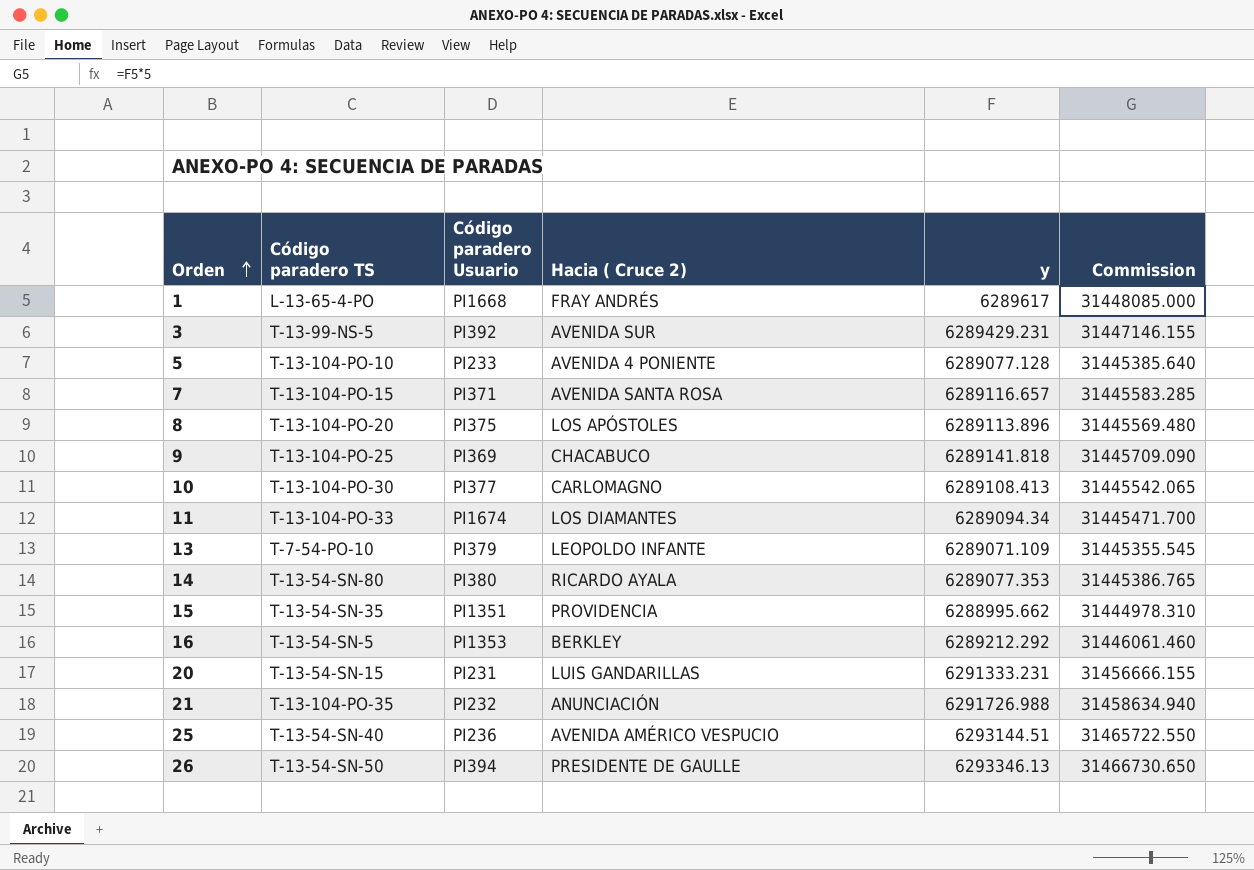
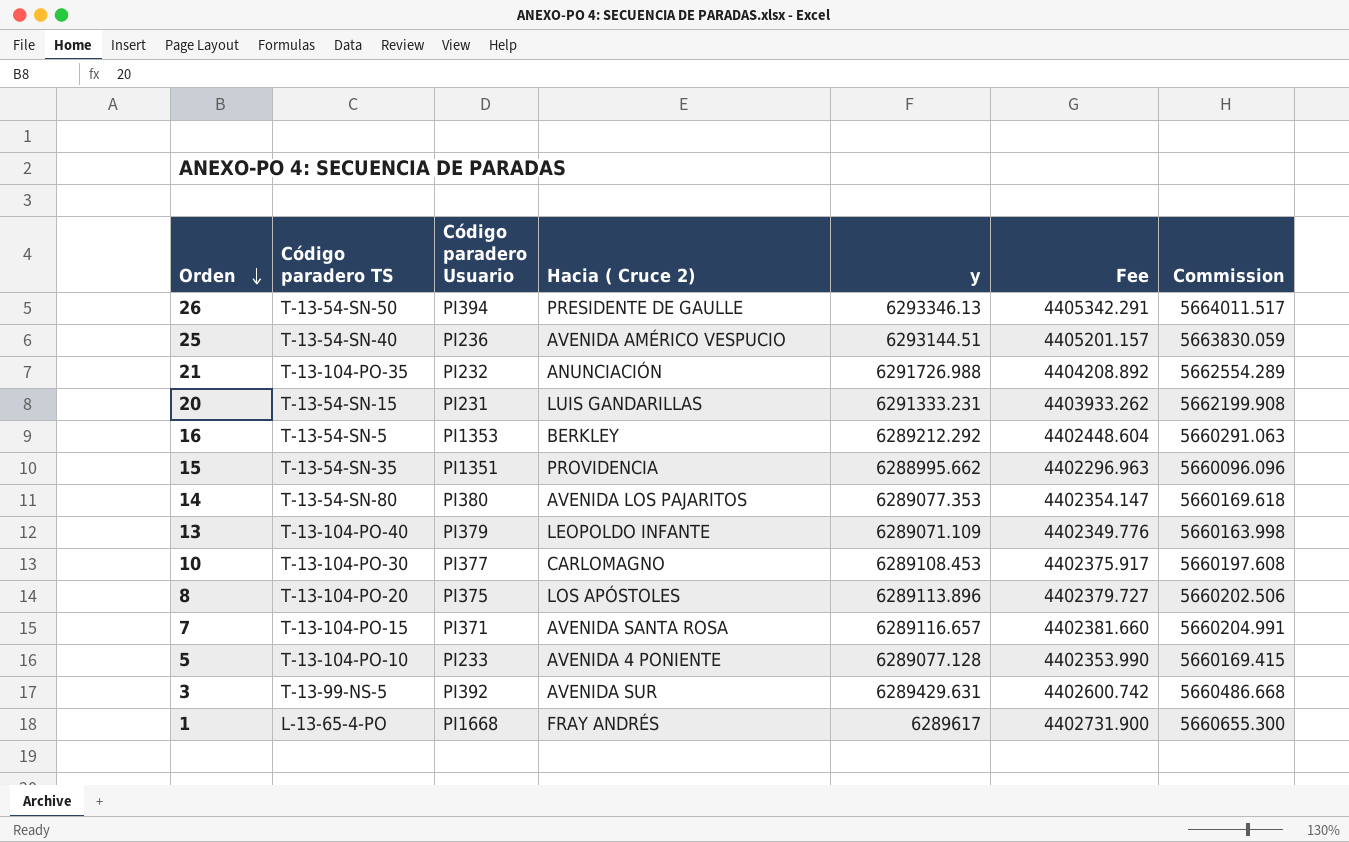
row order: Orden ascending -> Orden descending
column Fee | formula: none -> [y] * 0.7
column Commission | formula: [y] * 5 -> [y] * 0.9
row 9: T-13-104-PO-25 | PI369 | CHACABUCO | 6289141.818 | 31445709.090 -> none
row 11: T-13-104-PO-33 | PI1674 | LOS DIAMANTES | 6289094.34 | 31445471.700 -> none
14 | Hacia ( Cruce 2): RICARDO AYALA -> AVENIDA LOS PAJARITOS
13 | Código paradero TS: T-7-54-PO-10 -> T-13-104-PO-40
10 | y: 6289108.413 -> 6289108.453
3 | y: 6289429.231 -> 6289429.631

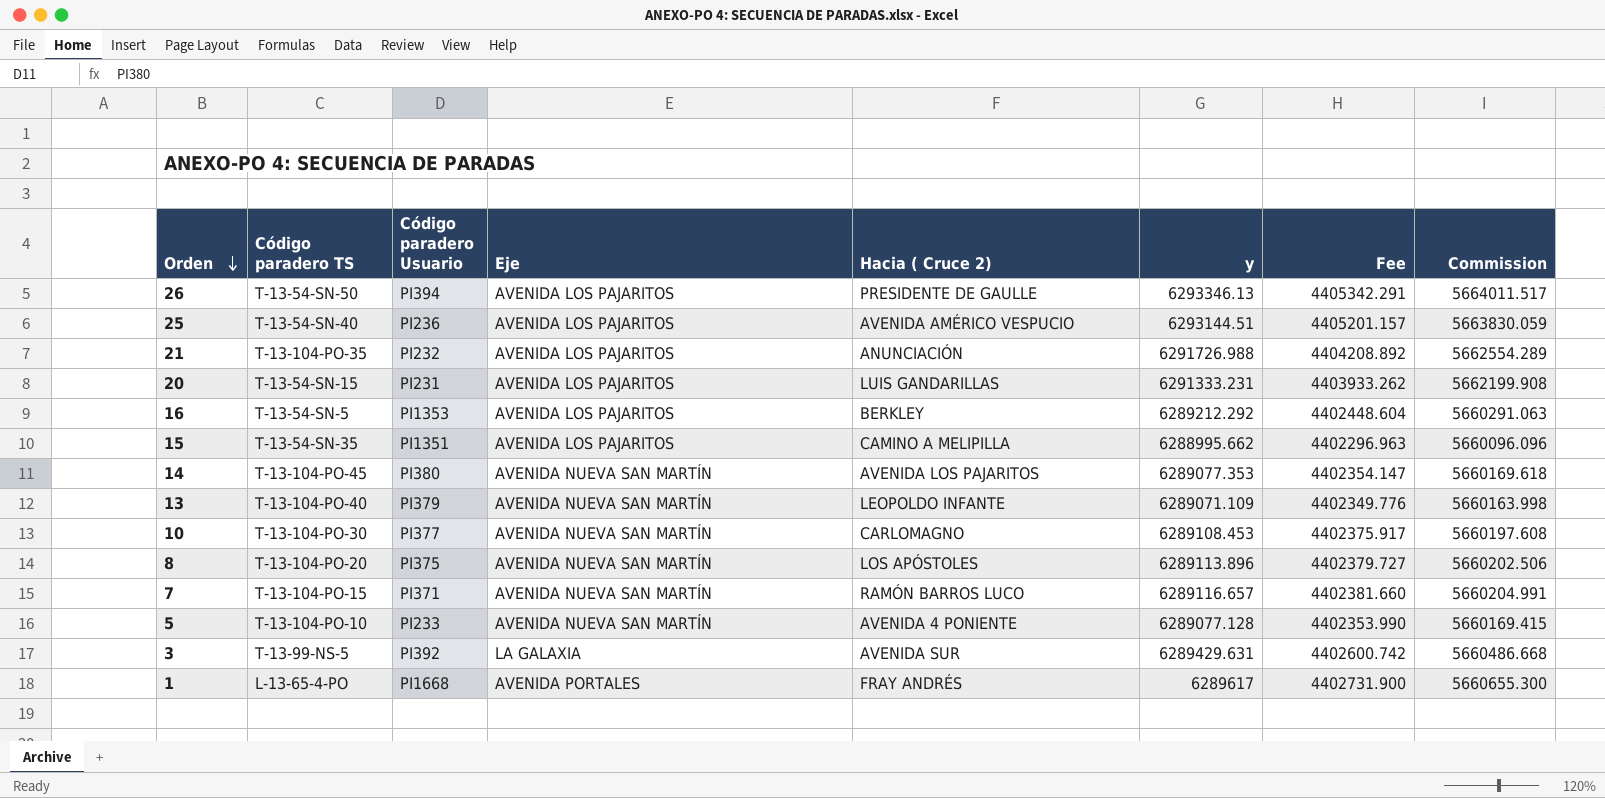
column Eje | position: none -> 4
15 | Hacia ( Cruce 2): PROVIDENCIA -> CAMINO A MELIPILLA
14 | Código paradero TS: T-13-54-SN-80 -> T-13-104-PO-45
7 | Hacia ( Cruce 2): AVENIDA SANTA ROSA -> RAMÓN BARROS LUCO

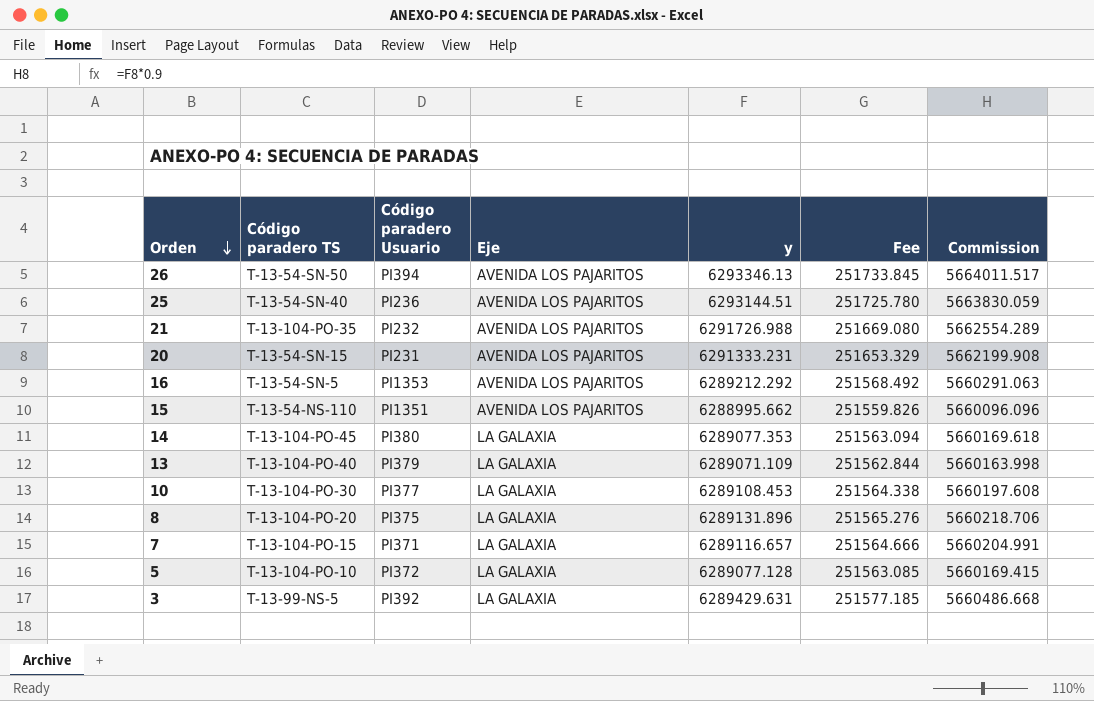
column Hacia ( Cruce 2) | position: 5 -> none
column Fee | formula: [y] * 0.7 -> [y] * 0.04
row 1: L-13-65-4-PO | PI1668 | AVENIDA PORTALES | FRAY ANDRÉS | 6289617 | 4402731.900 | 5660655.300 -> none
15 | Código paradero TS: T-13-54-SN-35 -> T-13-54-NS-110
14 | Eje: AVENIDA NUEVA SAN MARTÍN -> LA GALAXIA
13 | Eje: AVENIDA NUEVA SAN MARTÍN -> LA GALAXIA
10 | Eje: AVENIDA NUEVA SAN MARTÍN -> LA GALAXIA
8 | Eje: AVENIDA NUEVA SAN MARTÍN -> LA GALAXIA
8 | y: 6289113.896 -> 6289131.896
8 | Commission: 5660202.506 -> 5660218.706
7 | Eje: AVENIDA NUEVA SAN MARTÍN -> LA GALAXIA
5 | Código paradero Usuario: PI233 -> PI372
5 | Eje: AVENIDA NUEVA SAN MARTÍN -> LA GALAXIA

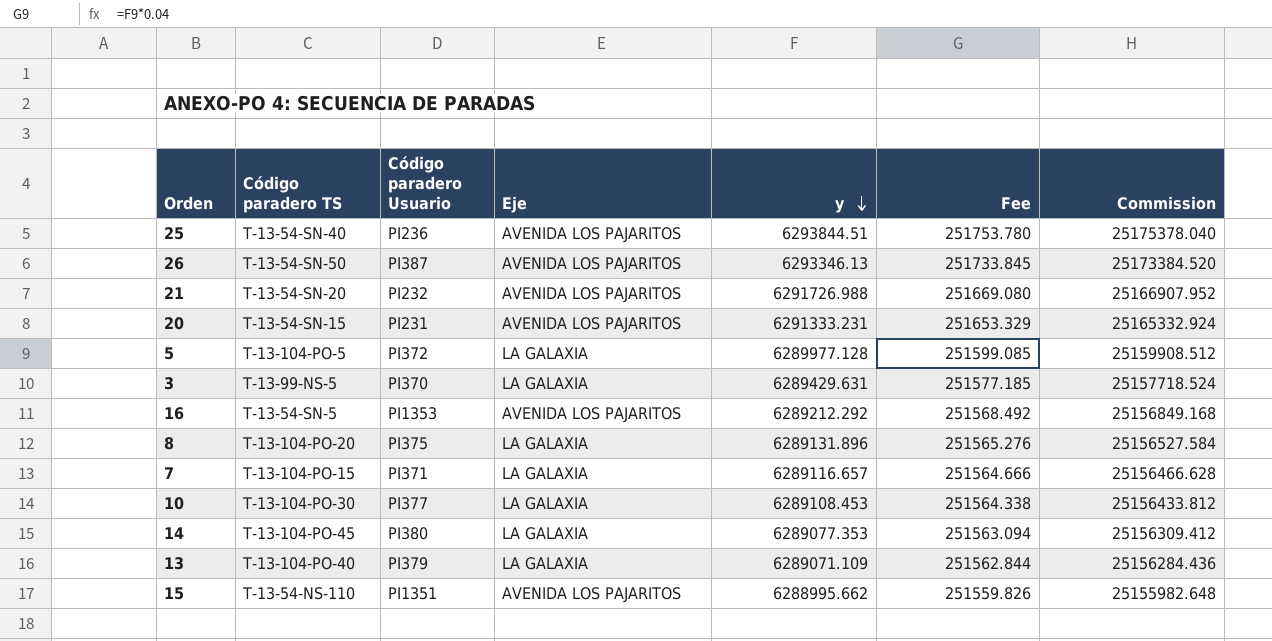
row order: Orden descending -> y descending
column Commission | formula: [y] * 0.9 -> [y] * 4
25 | y: 6293144.51 -> 6293844.51
25 | Fee: 251725.780 -> 251753.780
26 | Código paradero Usuario: PI394 -> PI387
21 | Código paradero TS: T-13-104-PO-35 -> T-13-54-SN-20
5 | Código paradero TS: T-13-104-PO-10 -> T-13-104-PO-5
5 | y: 6289077.128 -> 6289977.128
5 | Fee: 251563.085 -> 251599.085
3 | Código paradero Usuario: PI392 -> PI370

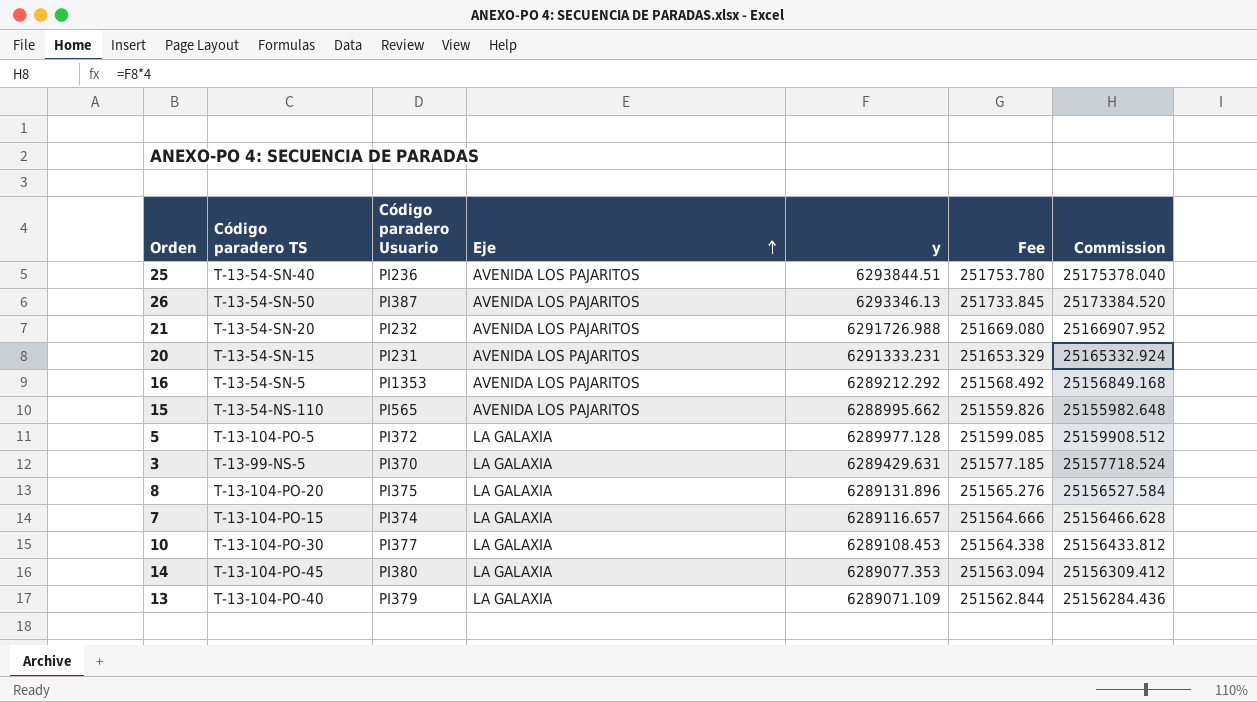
row order: y descending -> Eje ascending
15 | Código paradero Usuario: PI1351 -> PI565
7 | Código paradero Usuario: PI371 -> PI374

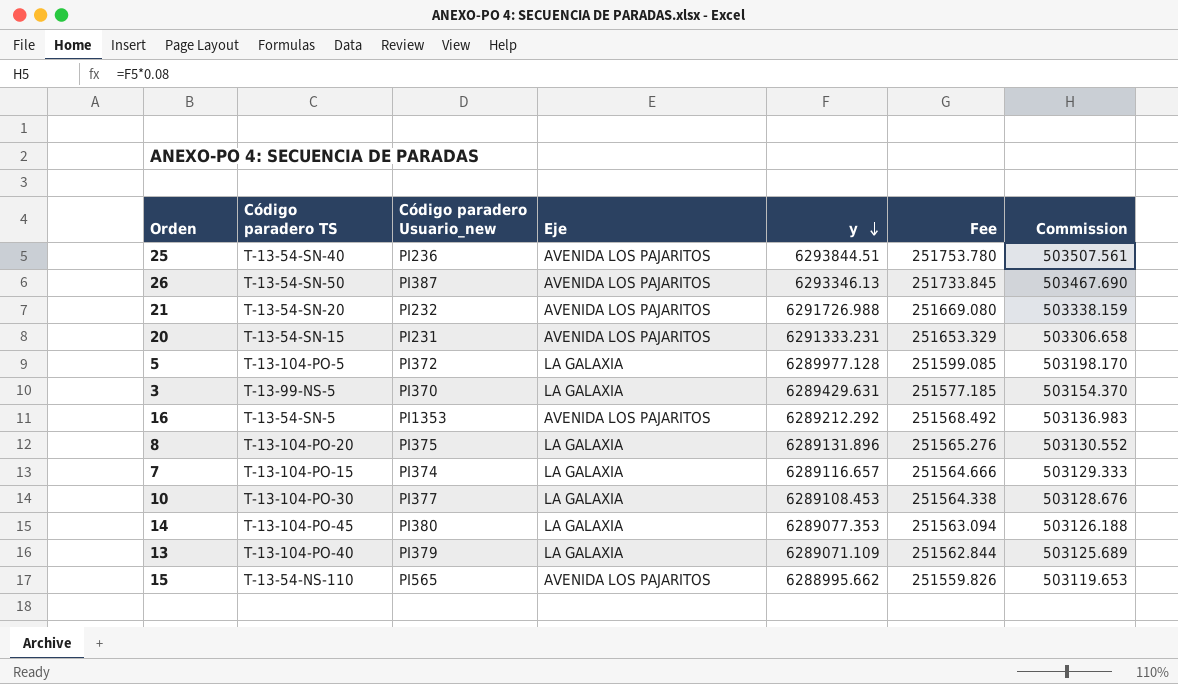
row order: Eje ascending -> y descending
column name: Código paradero Usuario -> Código paradero Usuario_new
column Commission | formula: [y] * 4 -> [y] * 0.08

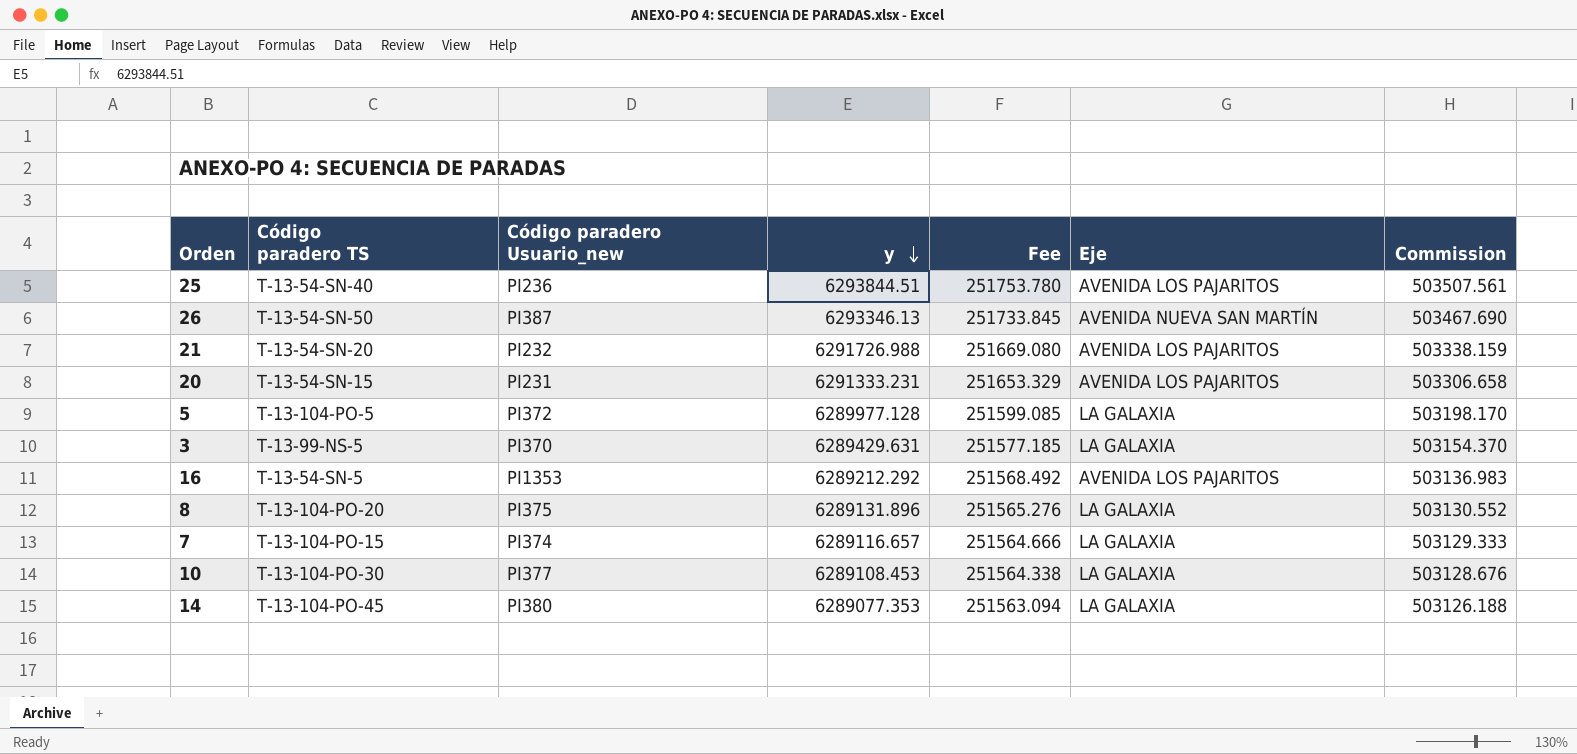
column Eje | position: 4 -> 6
row 13: T-13-104-PO-40 | PI379 | LA GALAXIA | 6289071.109 | 251562.844 | 503125.689 -> none
row 15: T-13-54-NS-110 | PI565 | AVENIDA LOS PAJARITOS | 6288995.662 | 251559.826 | 503119.653 -> none
26 | Eje: AVENIDA LOS PAJARITOS -> AVENIDA NUEVA SAN MARTÍN

